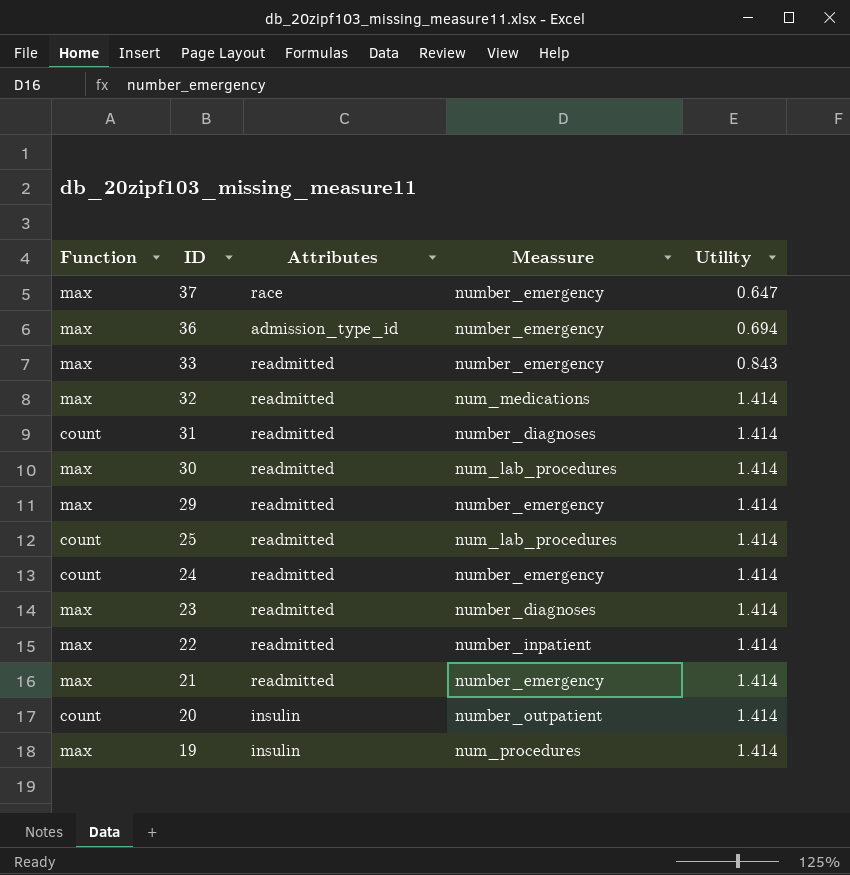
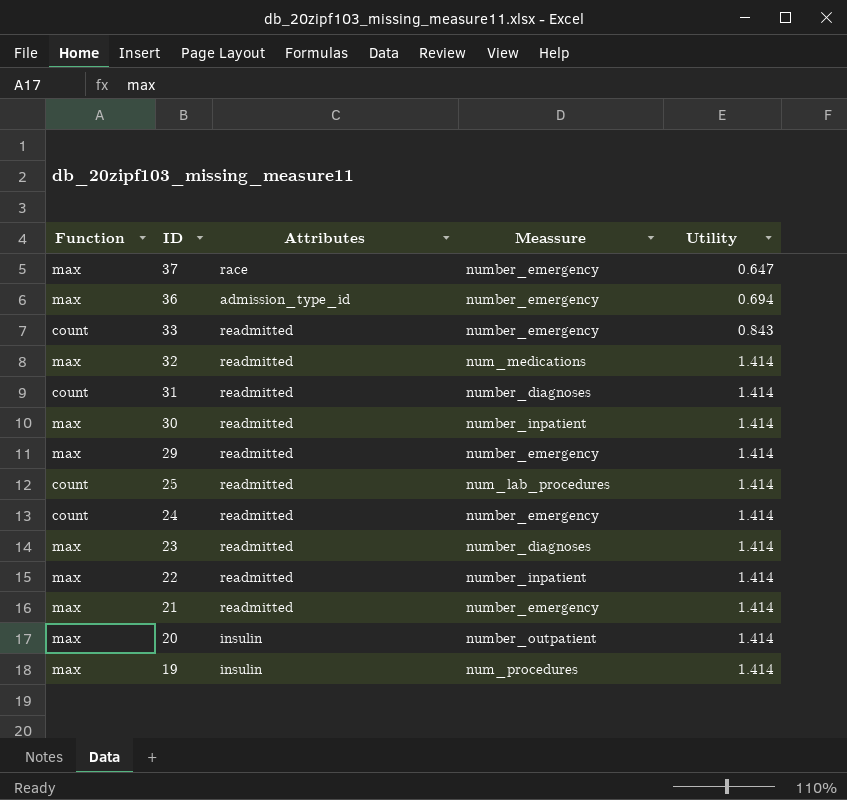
33 | Function: max -> count
30 | Meassure: num_lab_procedures -> number_inpatient
20 | Function: count -> max

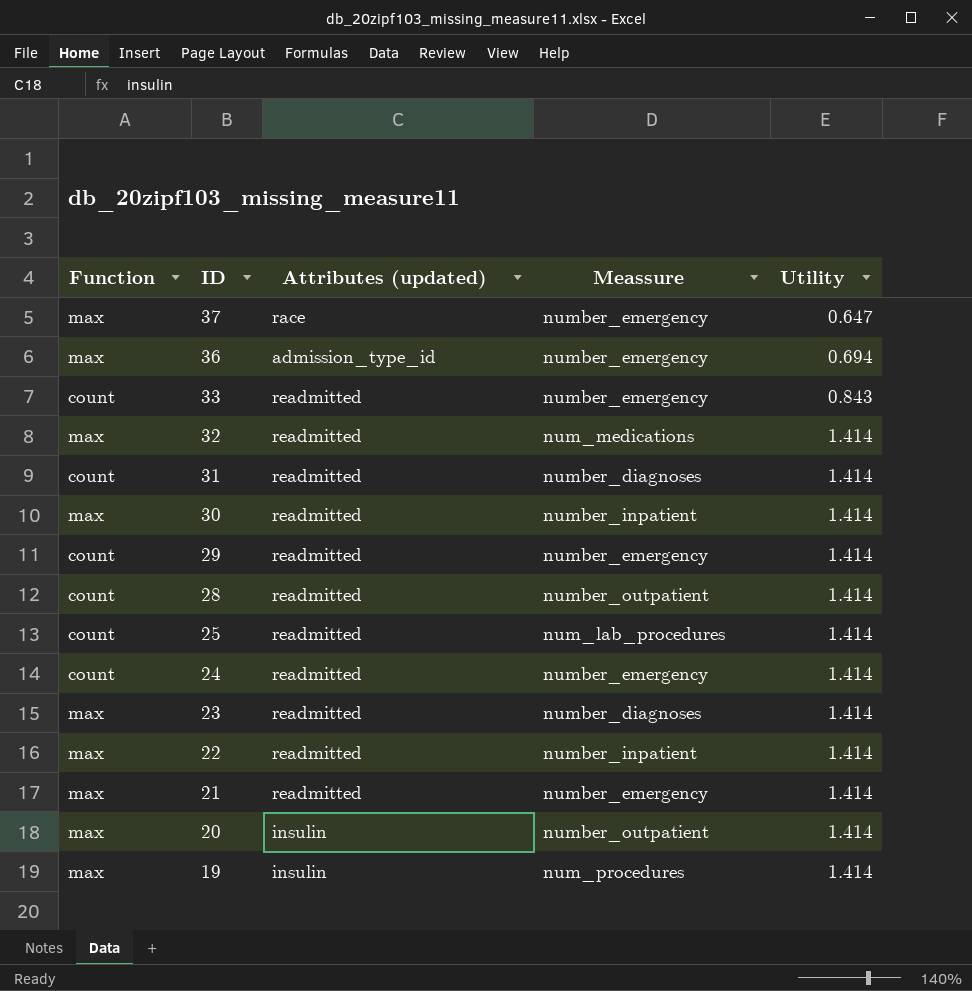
column name: Attributes -> Attributes (updated)
29 | Function: max -> count
row 28: none -> count | readmitted | number_outpatient | 1.414

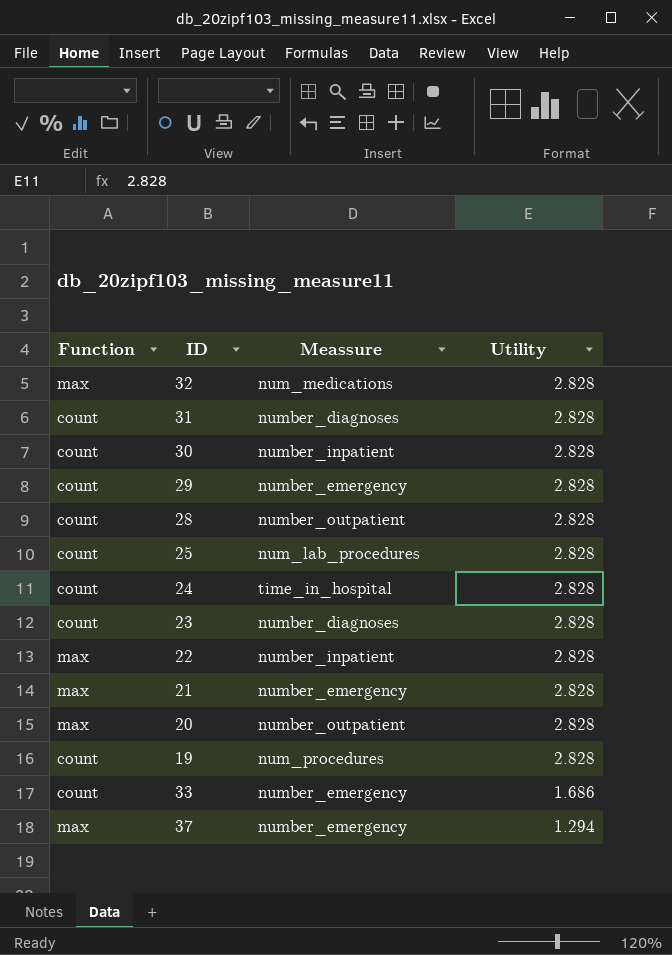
row order: ID descending -> Utility descending
column Attributes (updated) | position: 3 -> none
row 36: max | admission_type_id | number_emergency | 0.694 -> none
32 | Utility: 1.414 -> 2.828
31 | Utility: 1.414 -> 2.828
30 | Function: max -> count
30 | Utility: 1.414 -> 2.828
29 | Utility: 1.414 -> 2.828
28 | Utility: 1.414 -> 2.828
25 | Utility: 1.414 -> 2.828
24 | Meassure: number_emergency -> time_in_hospital
24 | Utility: 1.414 -> 2.828
23 | Function: max -> count
23 | Utility: 1.414 -> 2.828
22 | Utility: 1.414 -> 2.828
21 | Utility: 1.414 -> 2.828
20 | Utility: 1.414 -> 2.828
19 | Function: max -> count
19 | Utility: 1.414 -> 2.828
33 | Utility: 0.843 -> 1.686
37 | Utility: 0.647 -> 1.294

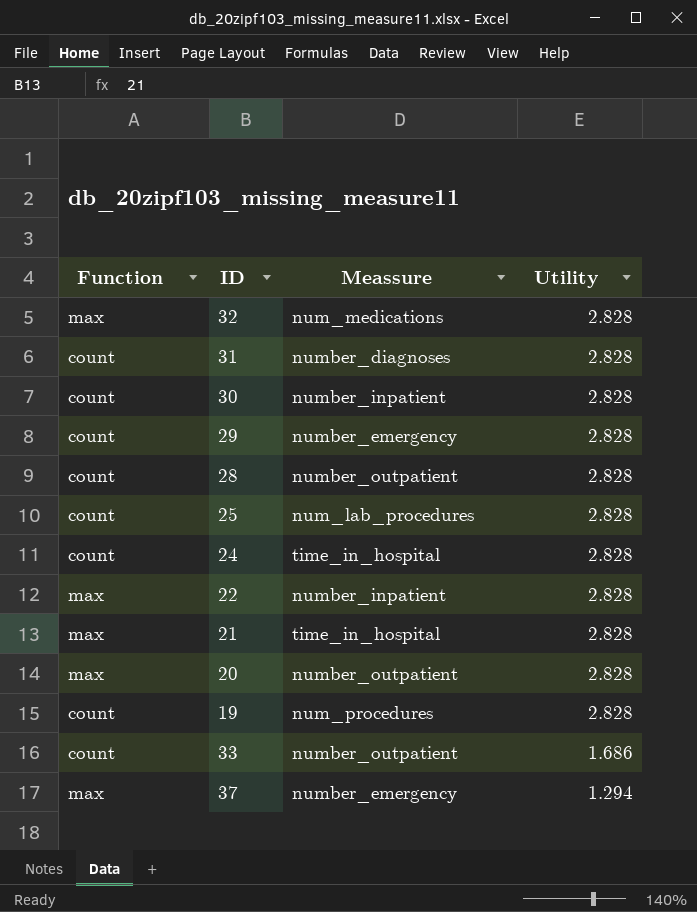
row 23: count | number_diagnoses | 2.828 -> none
21 | Meassure: number_emergency -> time_in_hospital
33 | Meassure: number_emergency -> number_outpatient

